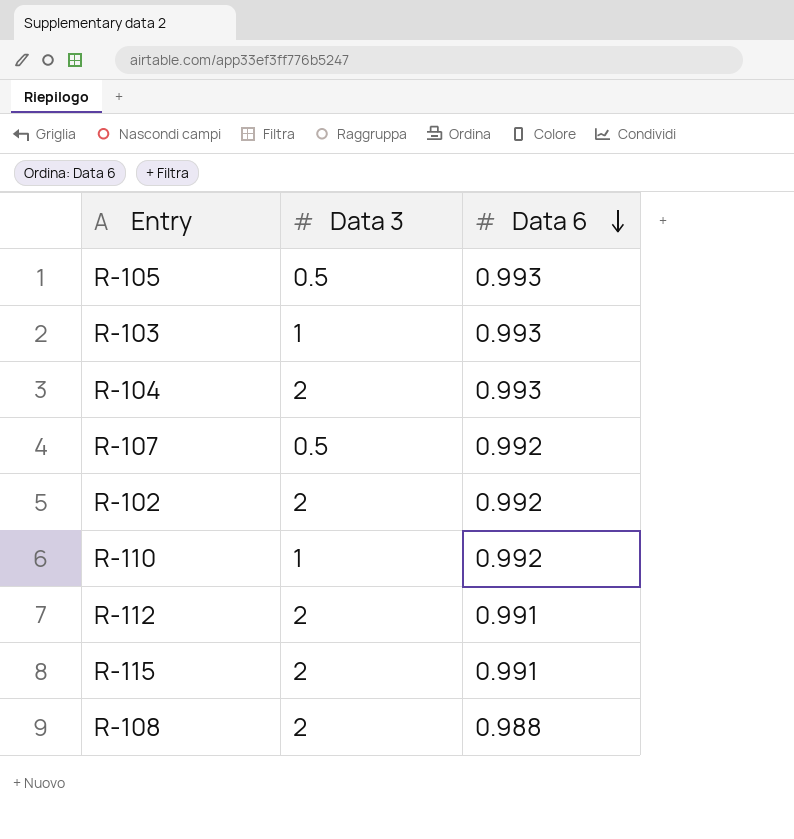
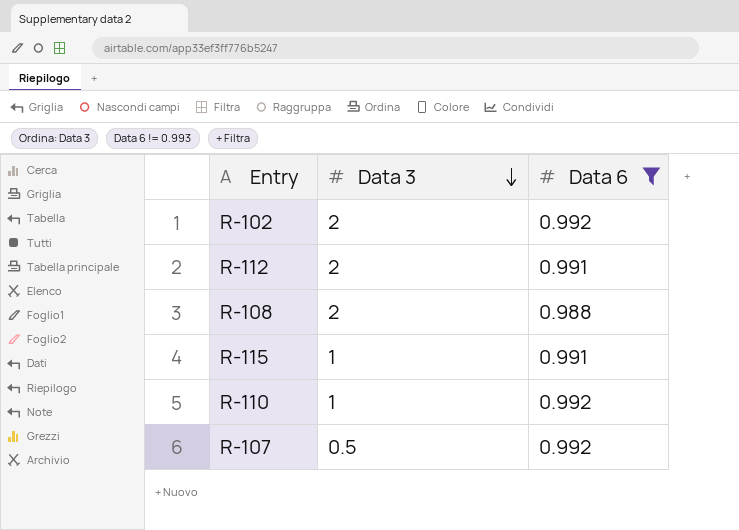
filter: none -> Data 6 != 0.993
row order: Data 6 descending -> Data 3 descending
R-115 | Data 3: 2 -> 1

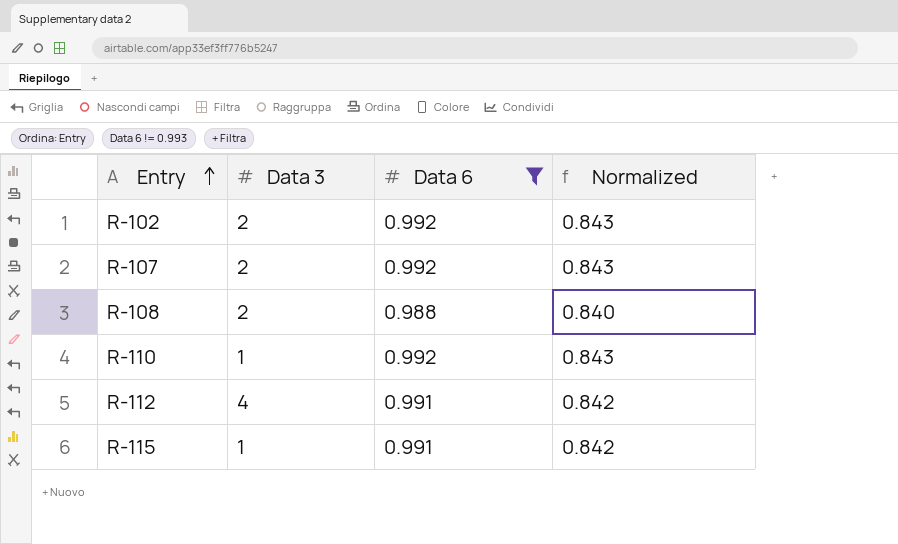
row order: Data 3 descending -> Entry ascending
column Normalized | formula: none -> [Data 6] * 0.85
R-107 | Data 3: 0.5 -> 2
R-112 | Data 3: 2 -> 4

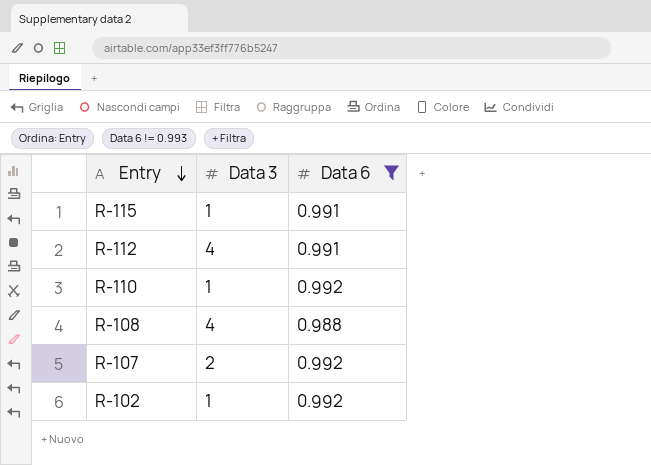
row order: Entry ascending -> Entry descending
column Normalized | formula: [Data 6] * 0.85 -> none
R-108 | Data 3: 2 -> 4
R-102 | Data 3: 2 -> 1

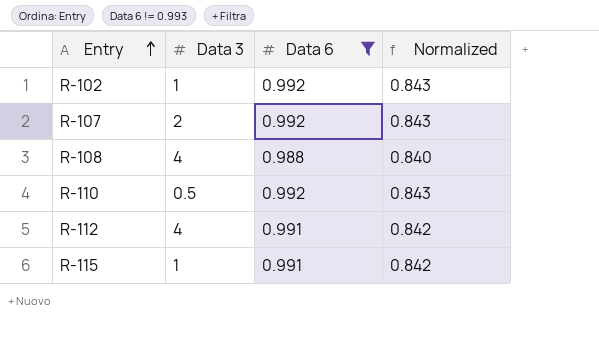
row order: Entry descending -> Entry ascending
column Normalized | formula: none -> [Data 6] * 0.85
R-110 | Data 3: 1 -> 0.5

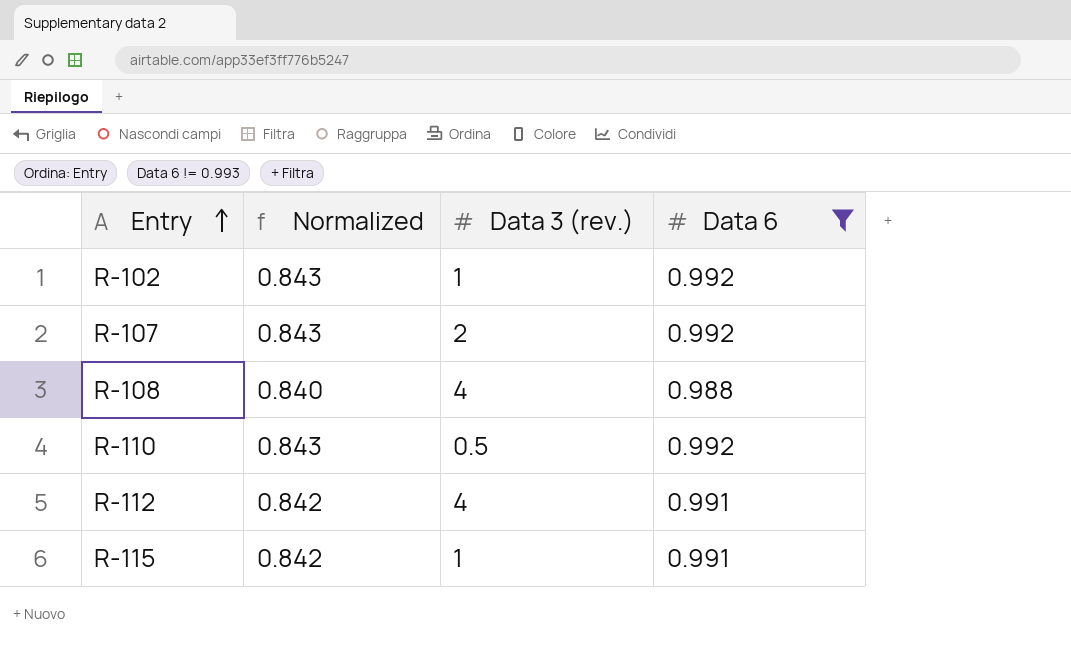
column Normalized | position: 4 -> 2
column name: Data 3 -> Data 3 (rev.)

